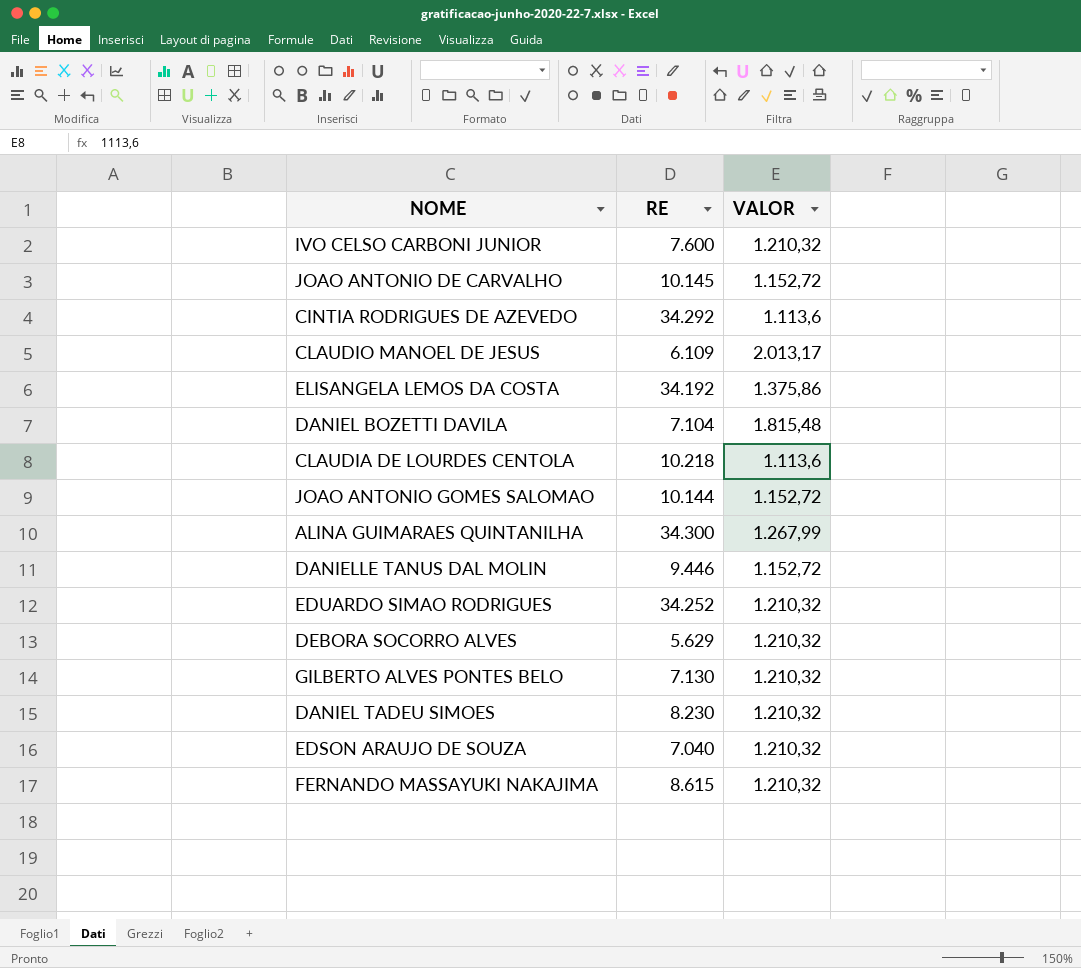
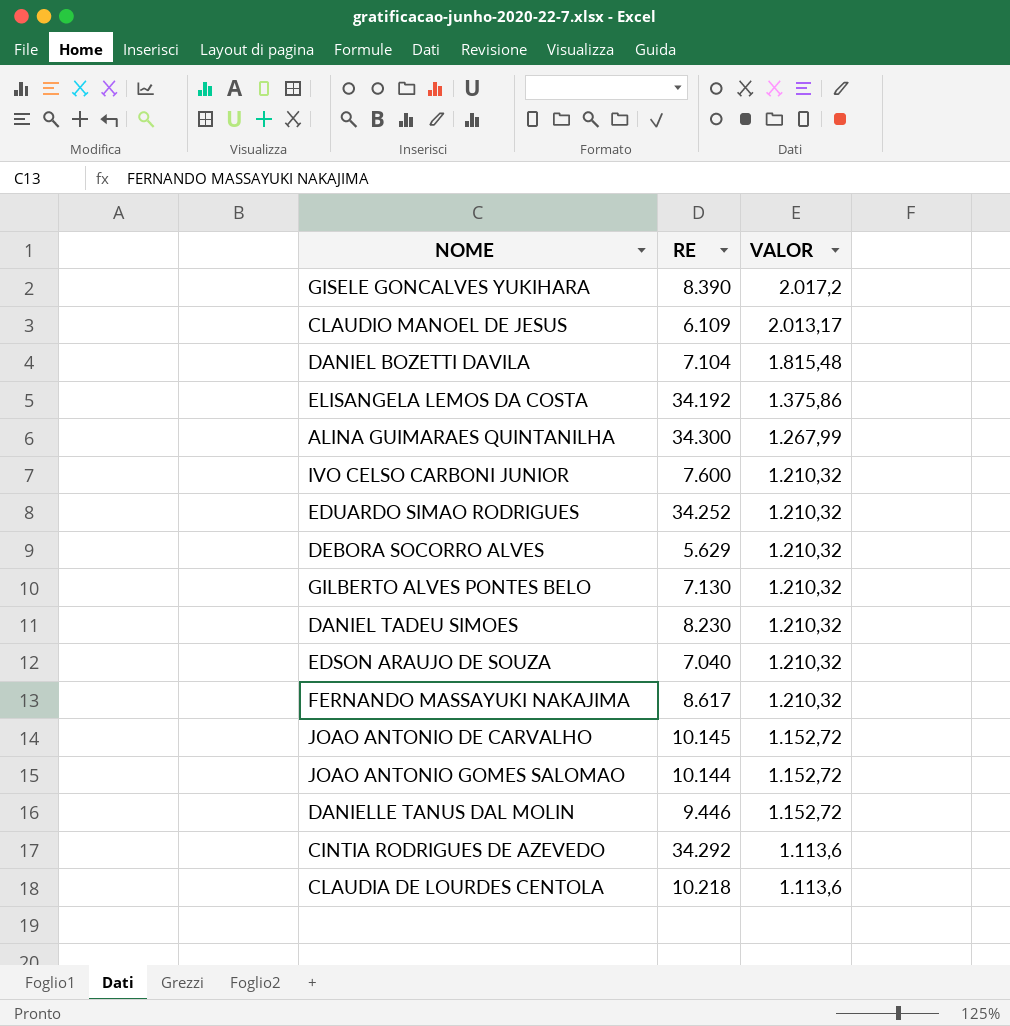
row order: none -> VALOR descending
row GISELE GONCALVES YUKIHARA: none -> 8.390 | 2.017,2
FERNANDO MASSAYUKI NAKAJIMA | RE: 8.615 -> 8.617

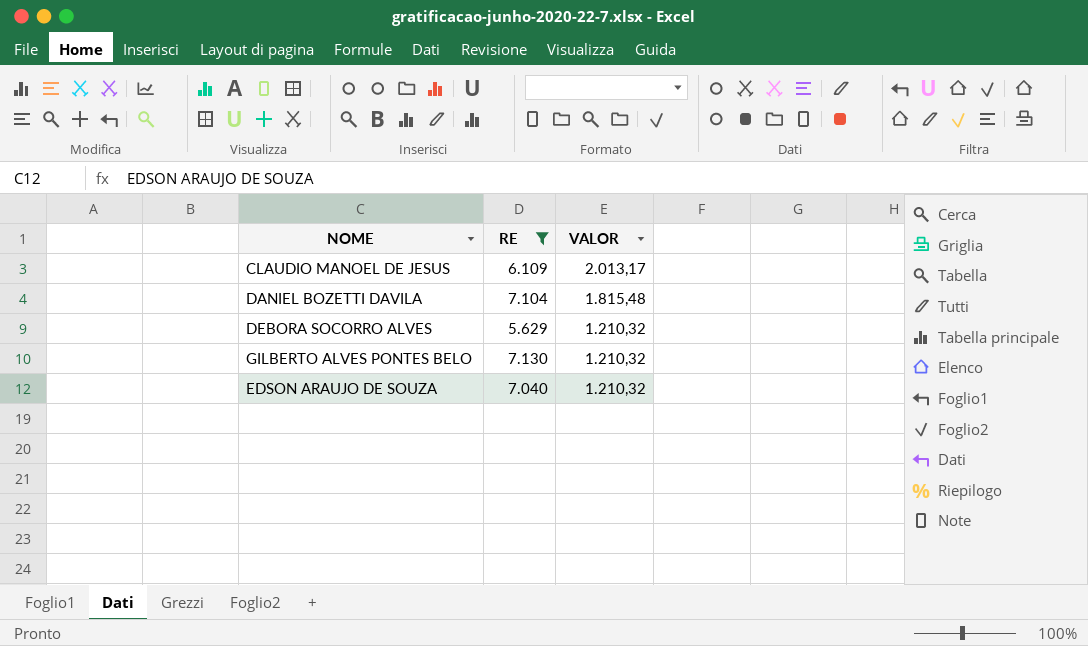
filter: none -> RE <= 7.130

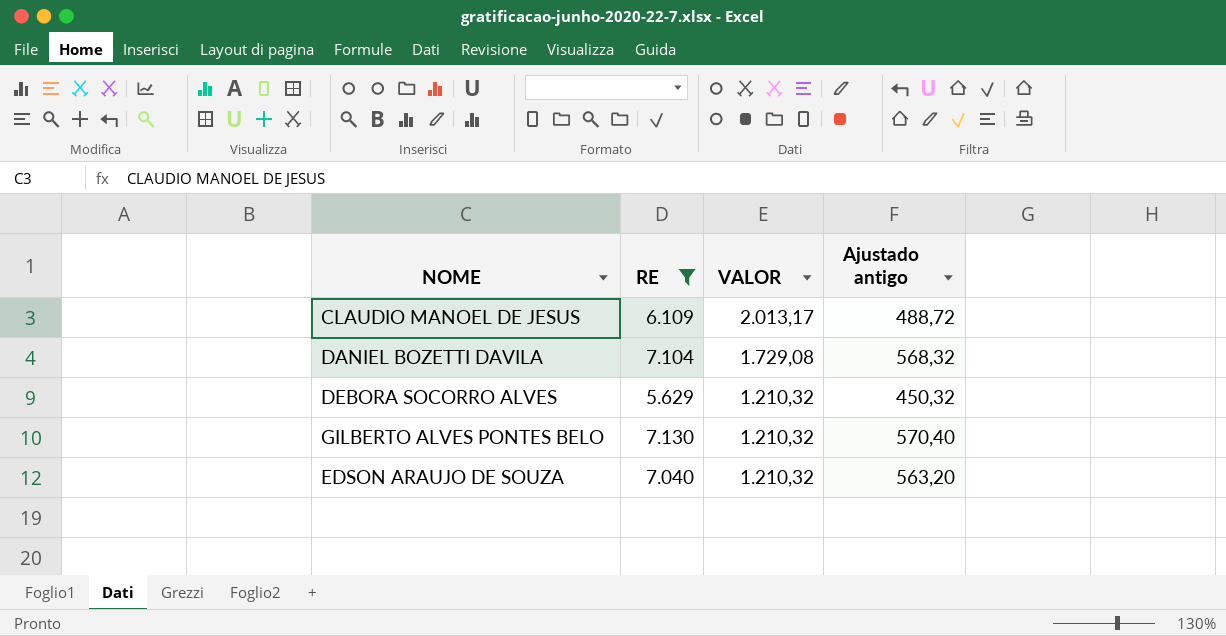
column Ajustado antigo | formula: none -> [RE] * 0,08
DANIEL BOZETTI DAVILA | VALOR: 1.815,48 -> 1.729,08

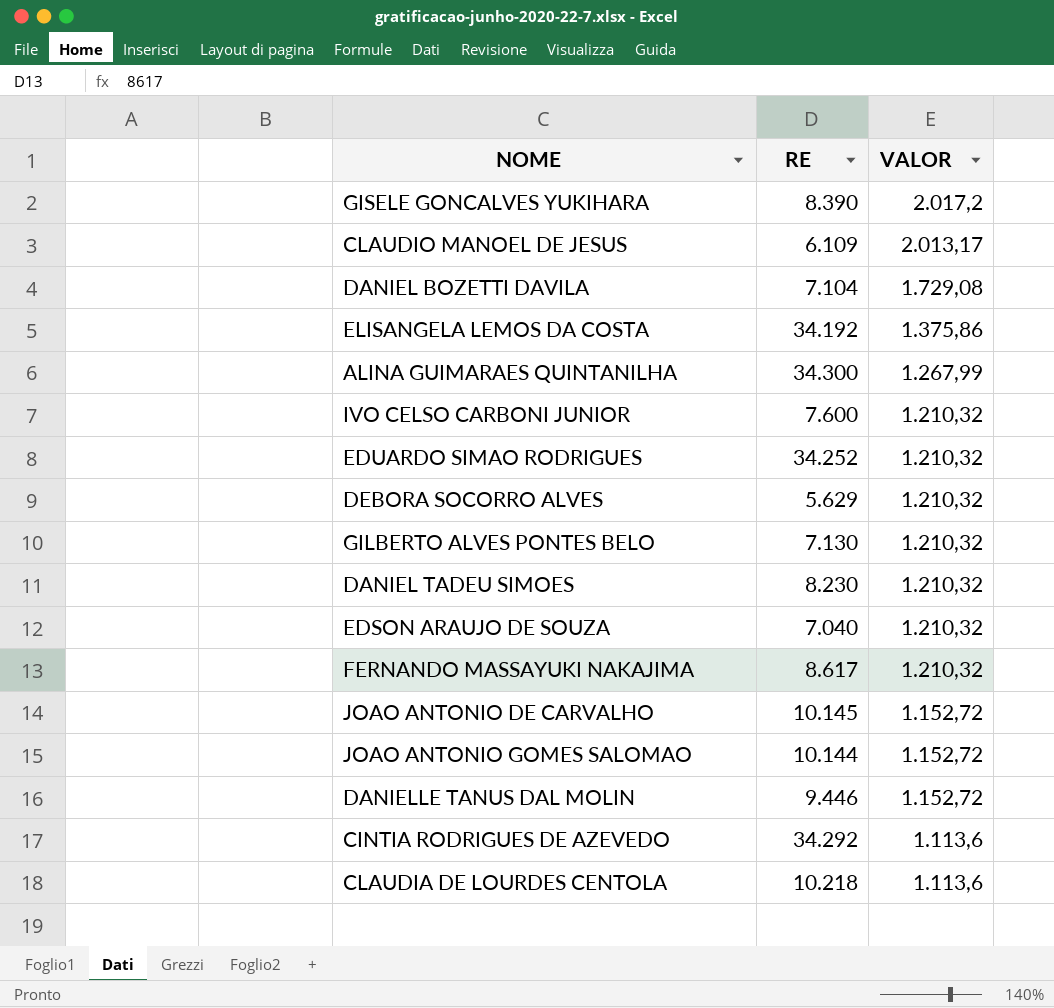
filter: RE <= 7.130 -> none
column Ajustado antigo | formula: [RE] * 0,08 -> none

